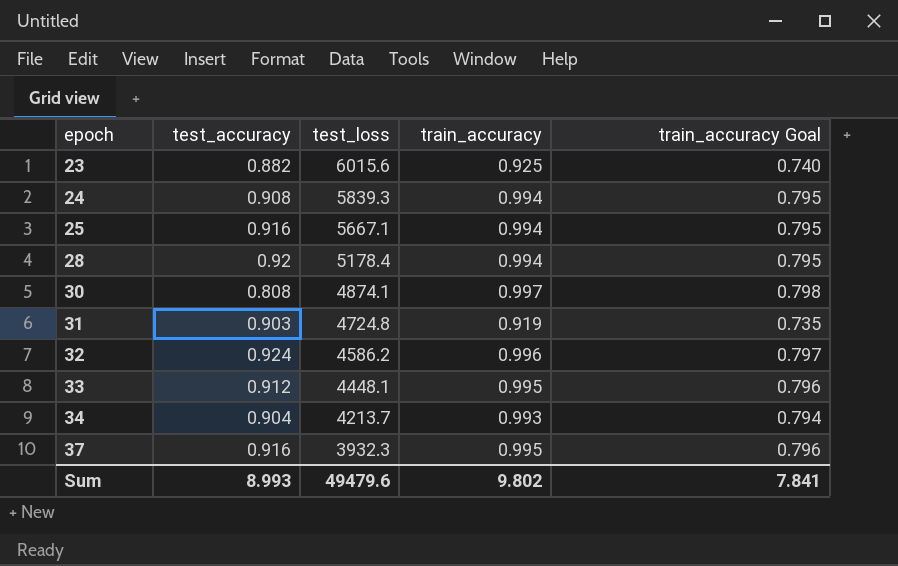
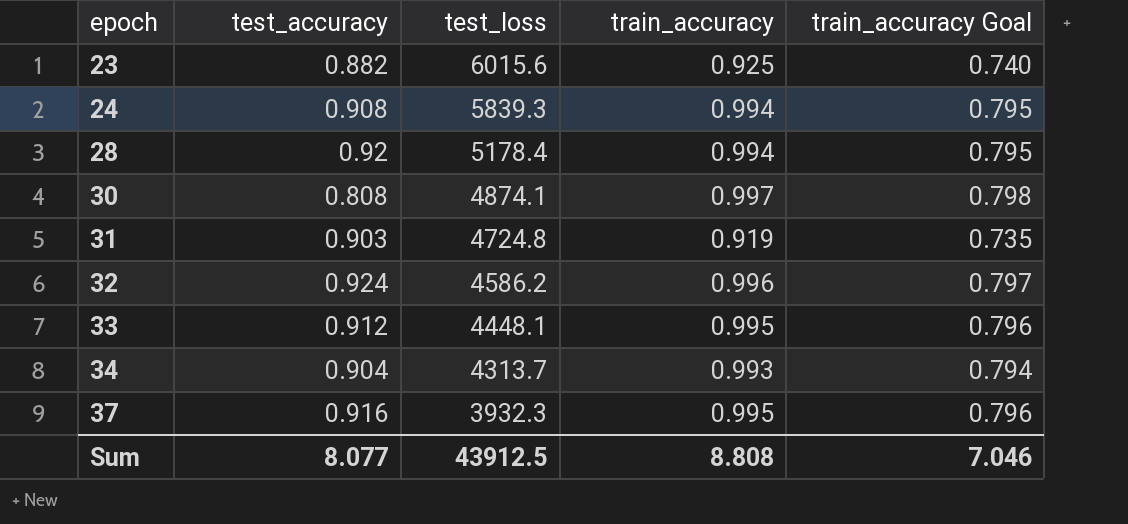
row 25: 0.916 | 5667.1 | 0.994 | 0.795 -> none
34 | test_loss: 4213.7 -> 4313.7
Sum | test_accuracy: 8.993 -> 8.077
Sum | test_loss: 49479.6 -> 43912.5
Sum | train_accuracy: 9.802 -> 8.808
Sum | train_accuracy Goal: 7.841 -> 7.046

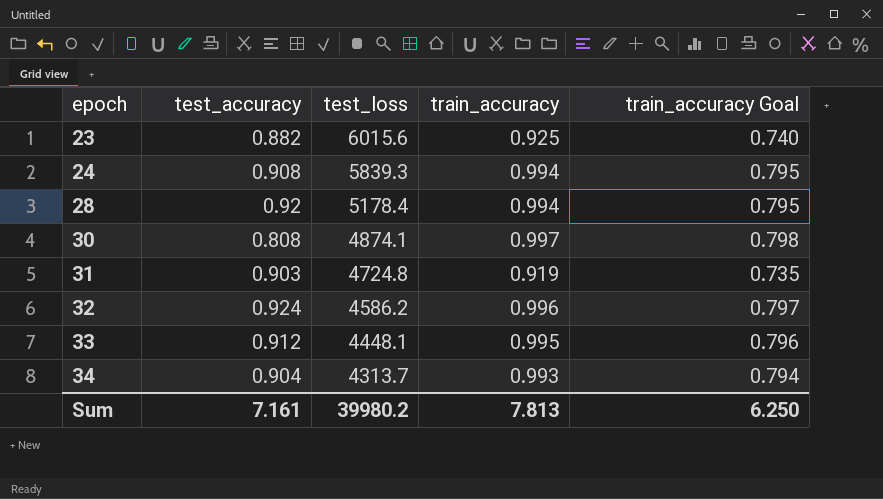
row 37: 0.916 | 3932.3 | 0.995 | 0.796 -> none
Sum | test_accuracy: 8.077 -> 7.161
Sum | test_loss: 43912.5 -> 39980.2
Sum | train_accuracy: 8.808 -> 7.813
Sum | train_accuracy Goal: 7.046 -> 6.250

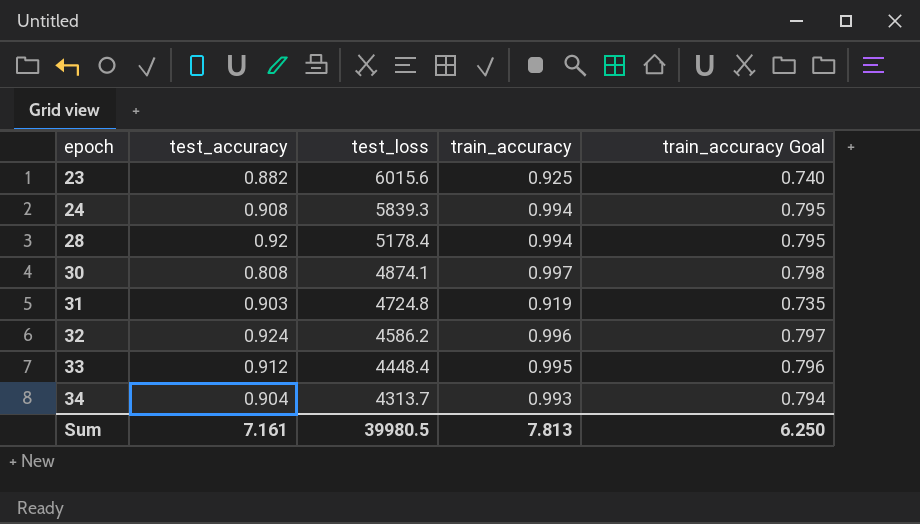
33 | test_loss: 4448.1 -> 4448.4
Sum | test_loss: 39980.2 -> 39980.5

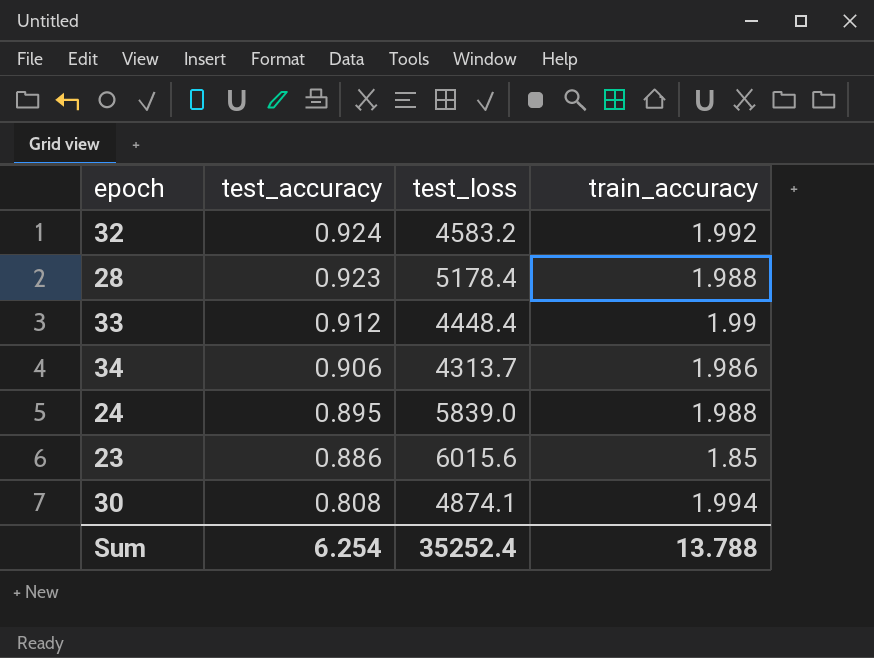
row order: epoch ascending -> test_accuracy descending
column train_accuracy Goal | formula: [train_accuracy] * 0.8 -> none
row 31: 0.903 | 4724.8 | 0.919 | 0.735 -> none
32 | test_loss: 4586.2 -> 4583.2
32 | train_accuracy: 0.996 -> 1.992
28 | test_accuracy: 0.92 -> 0.923
28 | train_accuracy: 0.994 -> 1.988
33 | train_accuracy: 0.995 -> 1.99
34 | test_accuracy: 0.904 -> 0.906
34 | train_accuracy: 0.993 -> 1.986
24 | test_accuracy: 0.908 -> 0.895
24 | test_loss: 5839.3 -> 5839.0
24 | train_accuracy: 0.994 -> 1.988
23 | test_accuracy: 0.882 -> 0.886
23 | train_accuracy: 0.925 -> 1.85
30 | train_accuracy: 0.997 -> 1.994
Sum | test_accuracy: 7.161 -> 6.254
Sum | test_loss: 39980.5 -> 35252.4
Sum | train_accuracy: 7.813 -> 13.788

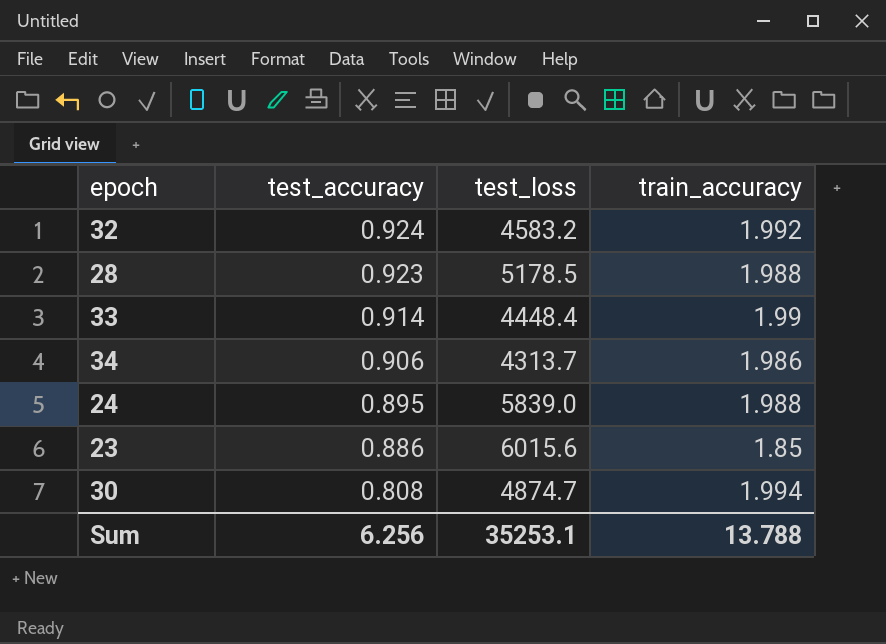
28 | test_loss: 5178.4 -> 5178.5
33 | test_accuracy: 0.912 -> 0.914
30 | test_loss: 4874.1 -> 4874.7
Sum | test_accuracy: 6.254 -> 6.256
Sum | test_loss: 35252.4 -> 35253.1

